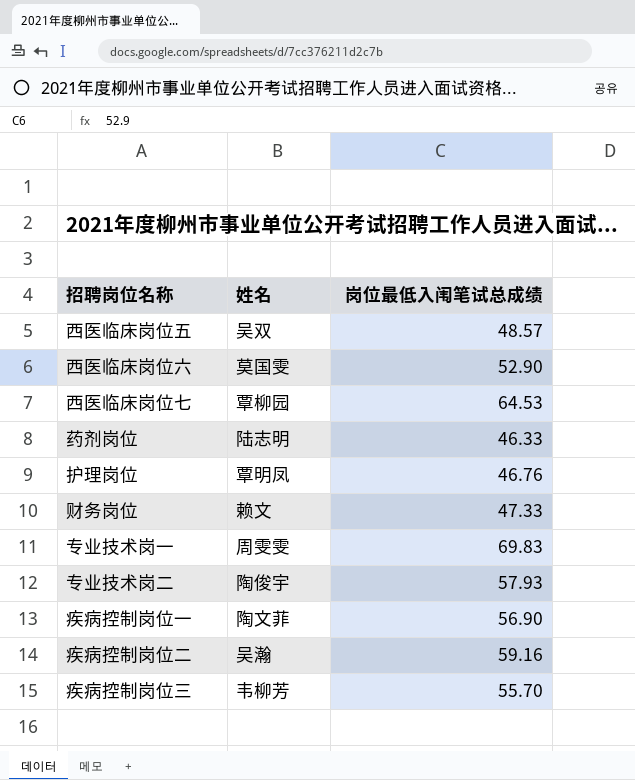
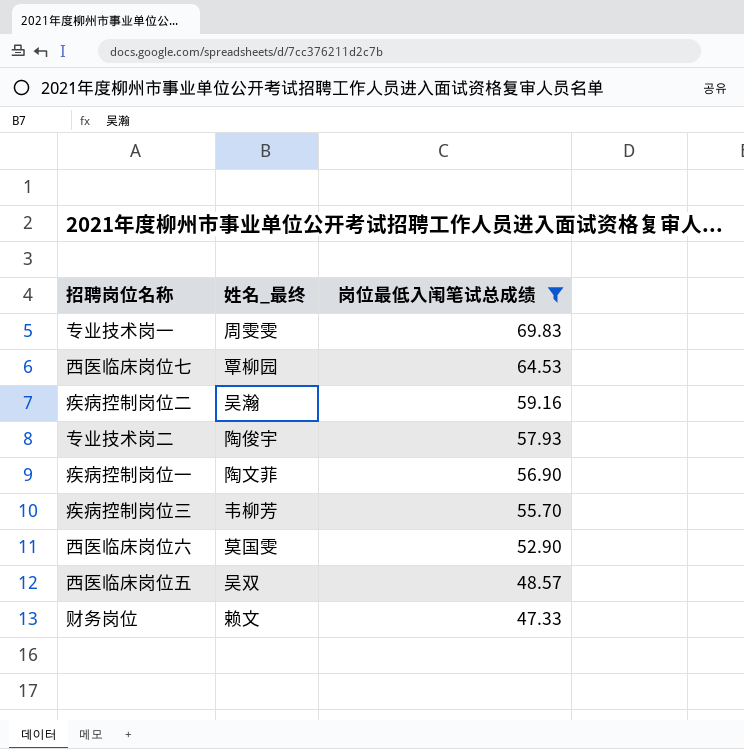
filter: none -> 岗位最低入闱笔试总成绩 >= 47.33
row order: none -> 岗位最低入闱笔试总成绩 descending
column name: 姓名 -> 姓名_最终

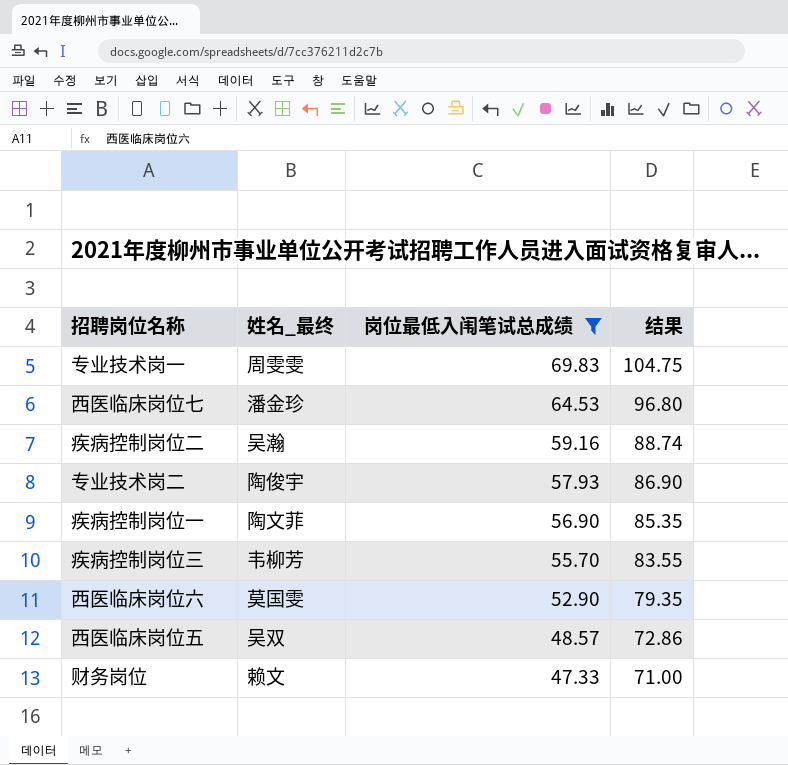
column 结果 | formula: none -> [岗位最低入闱笔试总成绩] * 1.5
西医临床岗位七 | 姓名_最终: 覃柳园 -> 潘金珍

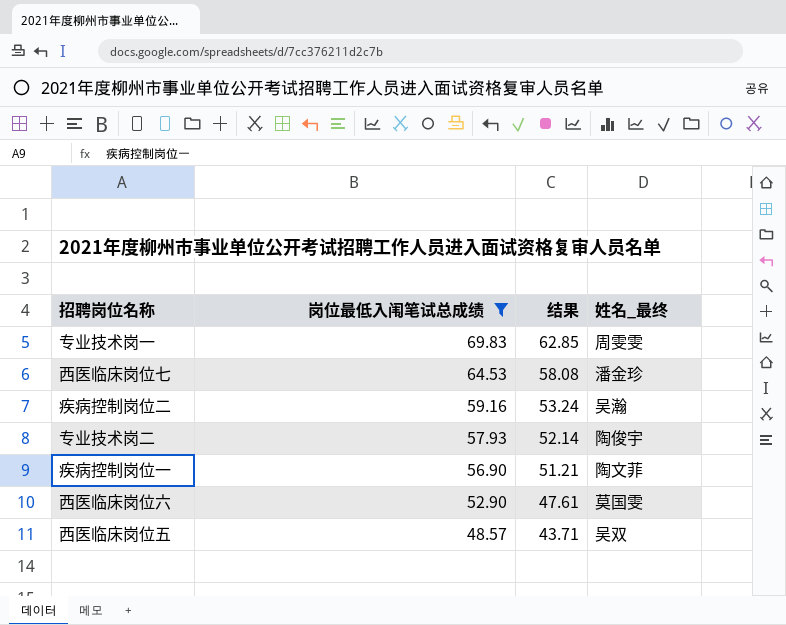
column 结果 | formula: [岗位最低入闱笔试总成绩] * 1.5 -> [岗位最低入闱笔试总成绩] * 0.9
column 姓名_最终 | position: 2 -> 4
row 疾病控制岗位三: 韦柳芳 | 55.70 | 83.55 -> none
row 财务岗位: 赖文 | 47.33 | 71.00 -> none

